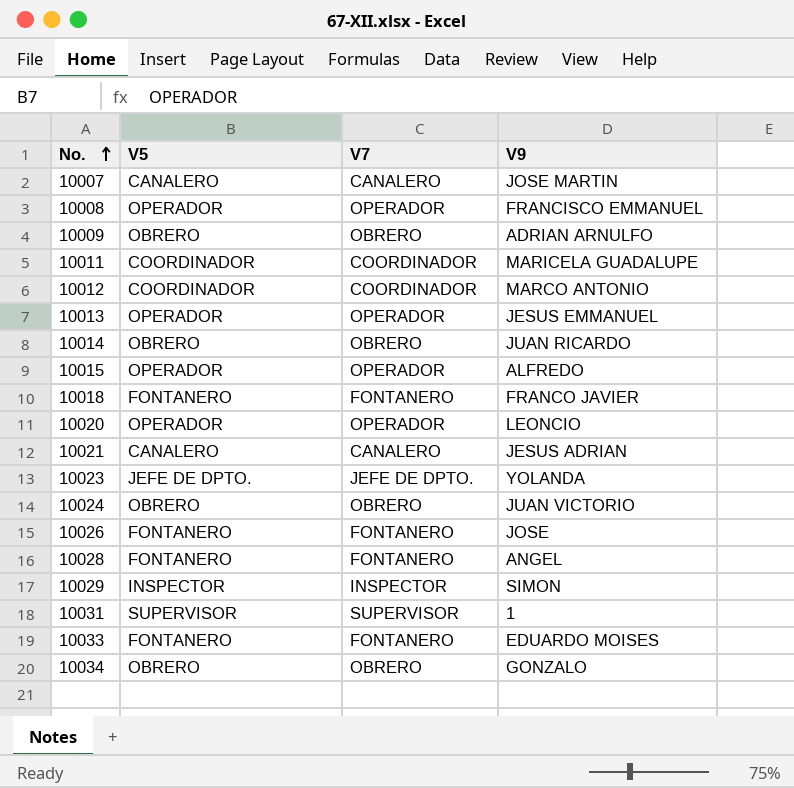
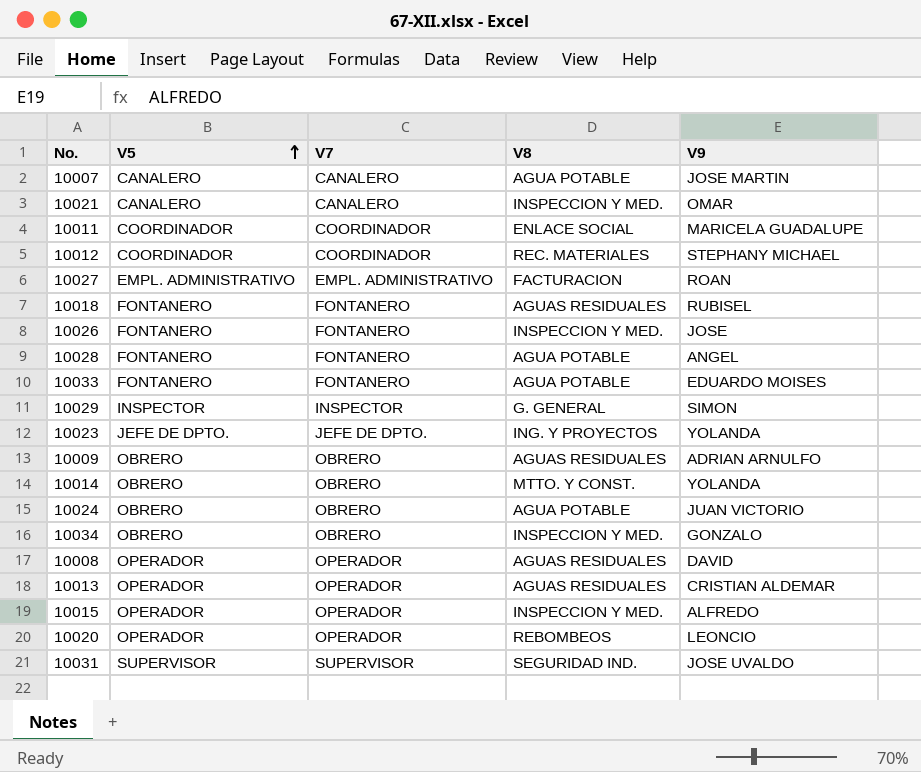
row order: No. ascending -> V5 ascending
column V8 | position: none -> 4
10021 | V9: JESUS ADRIAN -> OMAR
10012 | V9: MARCO ANTONIO -> STEPHANY MICHAEL
row 10027: none -> EMPL. ADMINISTRATIVO | EMPL. ADMINISTRATIVO | FACTURACION | ROAN
10018 | V9: FRANCO JAVIER -> RUBISEL
10014 | V9: JUAN RICARDO -> YOLANDA
10008 | V9: FRANCISCO EMMANUEL -> DAVID
10013 | V9: JESUS EMMANUEL -> CRISTIAN ALDEMAR
10031 | V9: 1 -> JOSE UVALDO

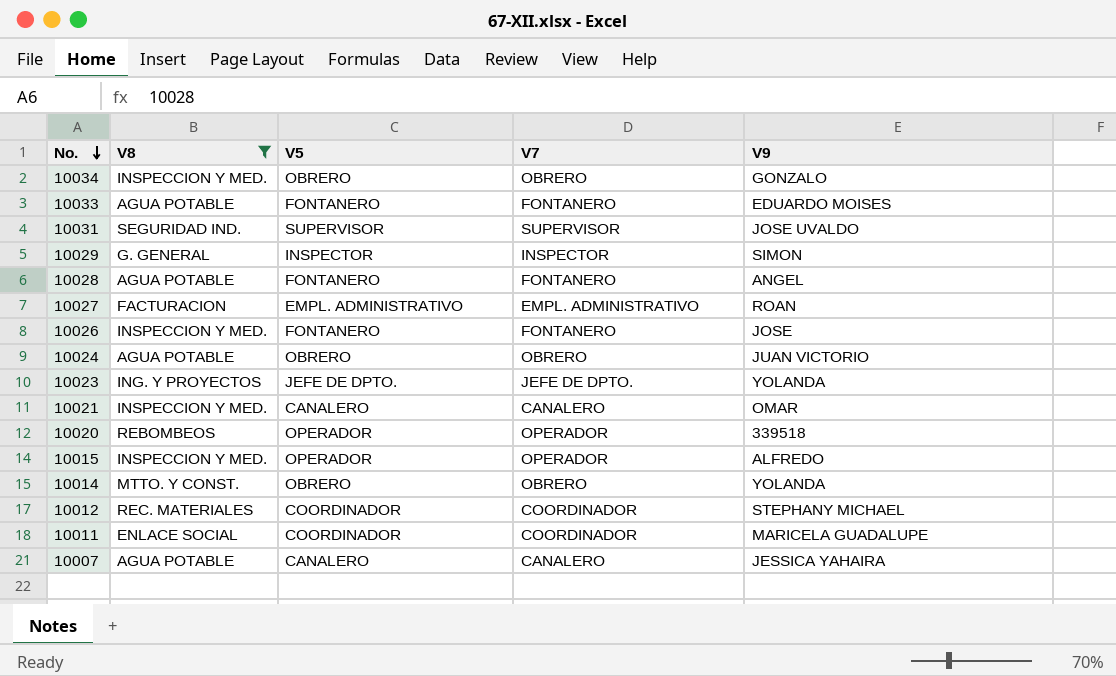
filter: none -> V8 != AGUAS RESIDUALES
row order: V5 ascending -> No. descending
column V8 | position: 4 -> 2
10020 | V9: LEONCIO -> 339518
10007 | V9: JOSE MARTIN -> JESSICA YAHAIRA

